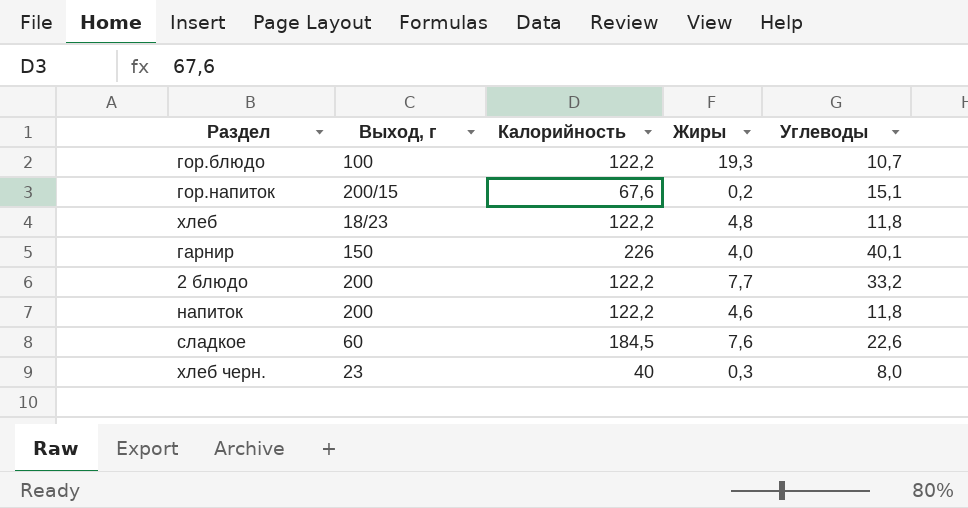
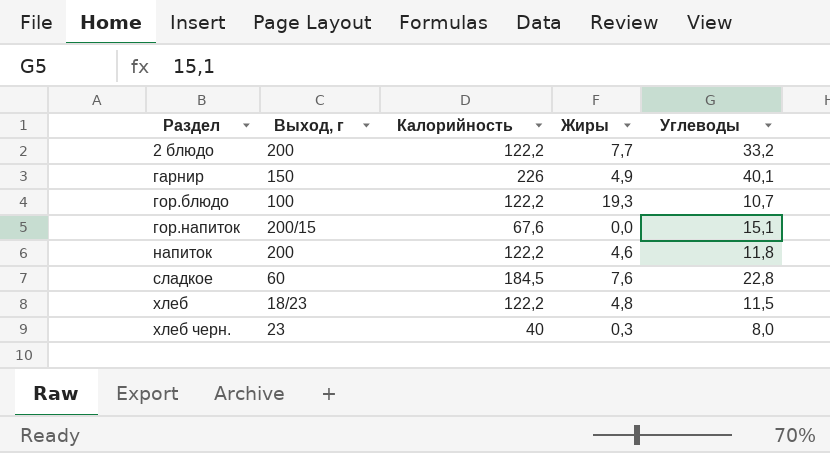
row order: none -> Раздел ascending
гарнир | Жиры: 4,0 -> 4,9
гор.напиток | Жиры: 0,2 -> 0,0
сладкое | Углеводы: 22,6 -> 22,8
хлеб | Углеводы: 11,8 -> 11,5

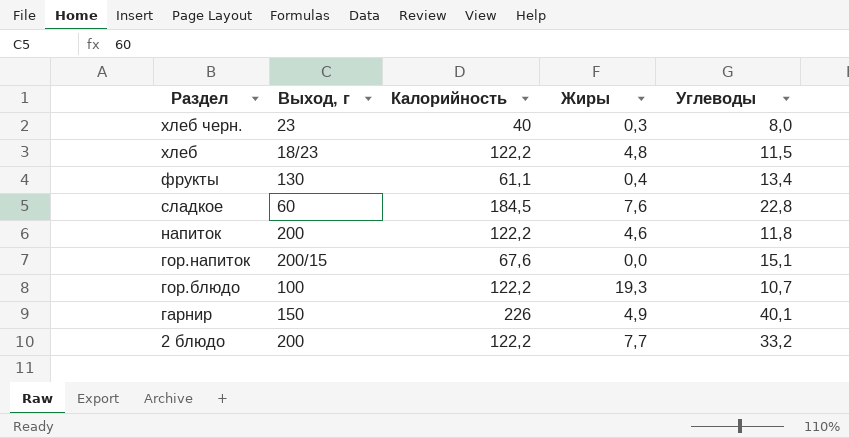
row order: Раздел ascending -> Раздел descending
row фрукты: none -> 130 | 61,1 | 0,4 | 13,4

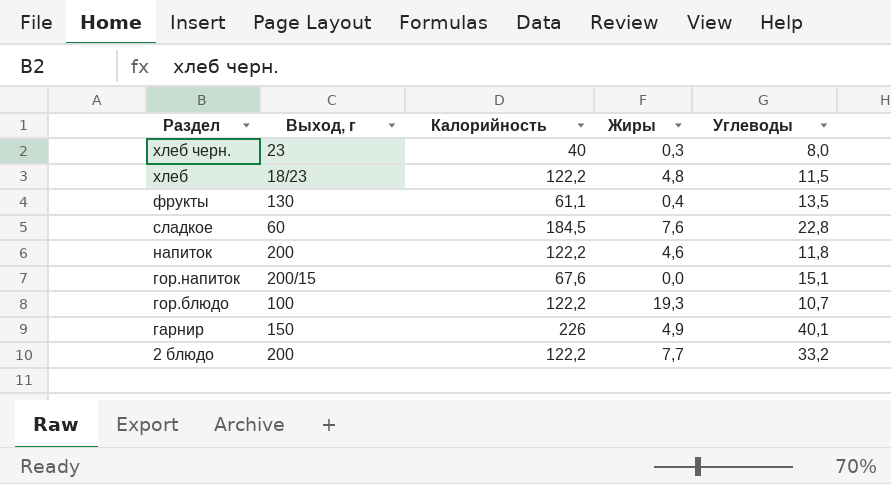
фрукты | Углеводы: 13,4 -> 13,5

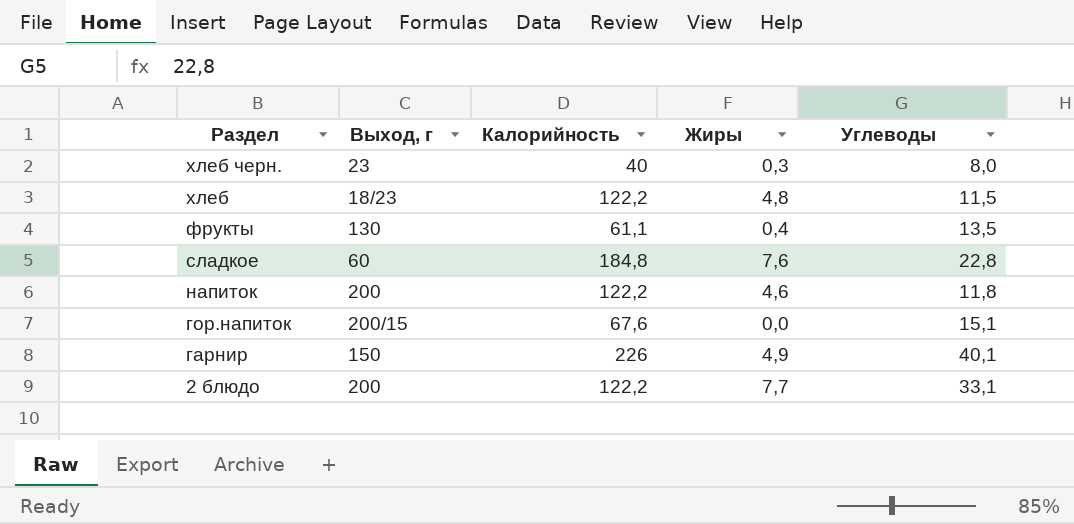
row гор.блюдо: 100 | 122,2 | 19,3 | 10,7 -> none
сладкое | Калорийность: 184,5 -> 184,8
2 блюдо | Углеводы: 33,2 -> 33,1

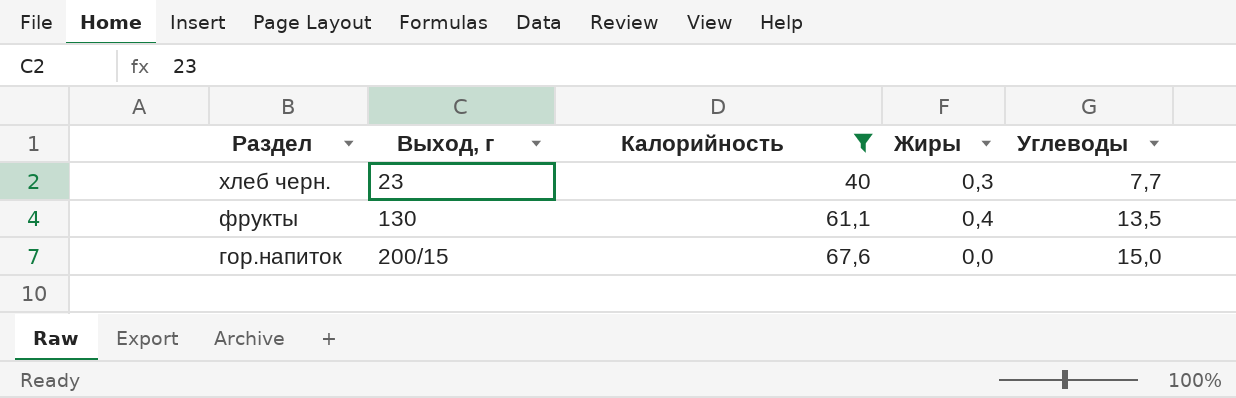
filter: none -> Калорийность <= 67,6
хлеб черн. | Углеводы: 8,0 -> 7,7
гор.напиток | Углеводы: 15,1 -> 15,0

